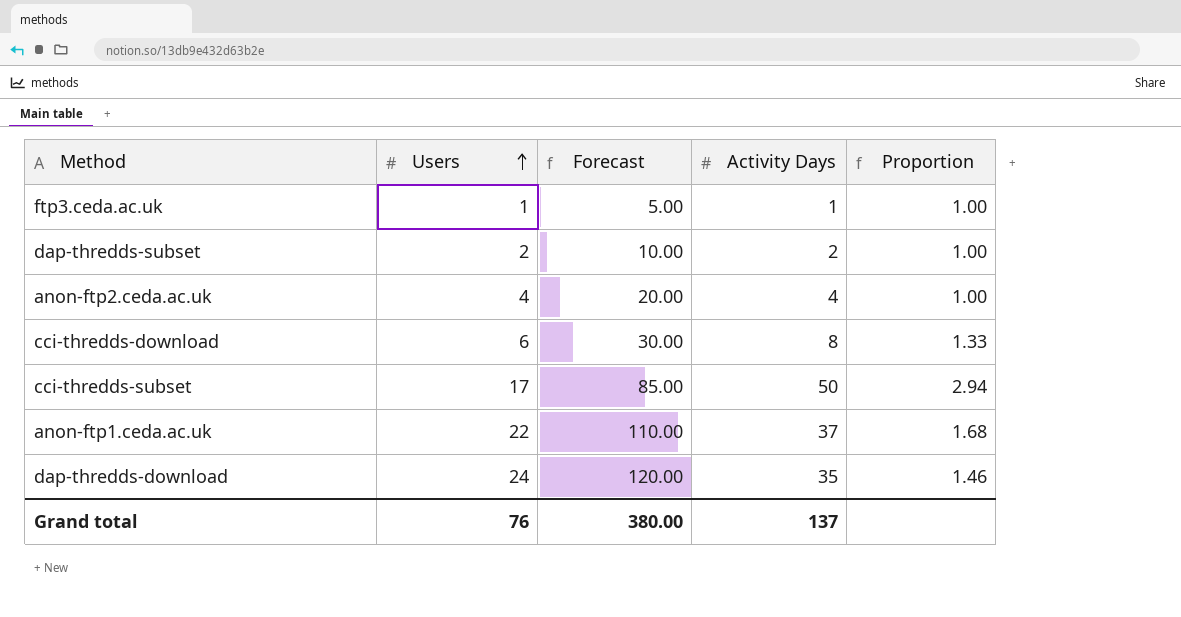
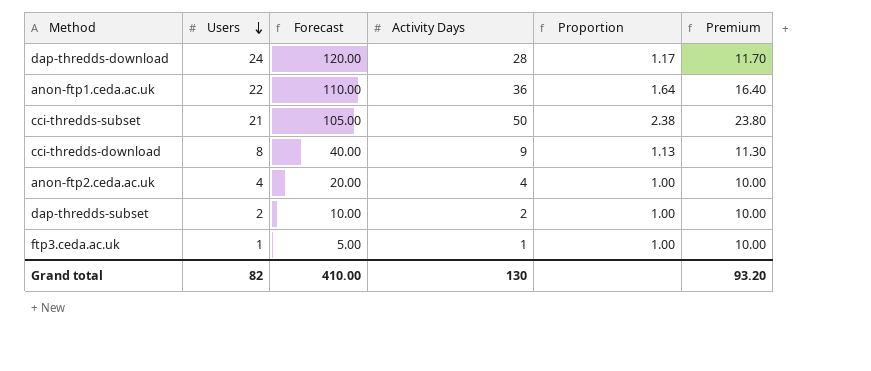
row order: Users ascending -> Users descending
column Premium | formula: none -> [Proportion] * 10
dap-thredds-download | Activity Days: 35 -> 28
dap-thredds-download | Proportion: 1.46 -> 1.17
anon-ftp1.ceda.ac.uk | Activity Days: 37 -> 36
anon-ftp1.ceda.ac.uk | Proportion: 1.68 -> 1.64
cci-thredds-subset | Users: 17 -> 21
cci-thredds-subset | Forecast: 85.00 -> 105.00
cci-thredds-subset | Proportion: 2.94 -> 2.38
cci-thredds-download | Users: 6 -> 8
cci-thredds-download | Forecast: 30.00 -> 40.00
cci-thredds-download | Activity Days: 8 -> 9
cci-thredds-download | Proportion: 1.33 -> 1.13
Grand total | Users: 76 -> 82
Grand total | Forecast: 380.00 -> 410.00
Grand total | Activity Days: 137 -> 130

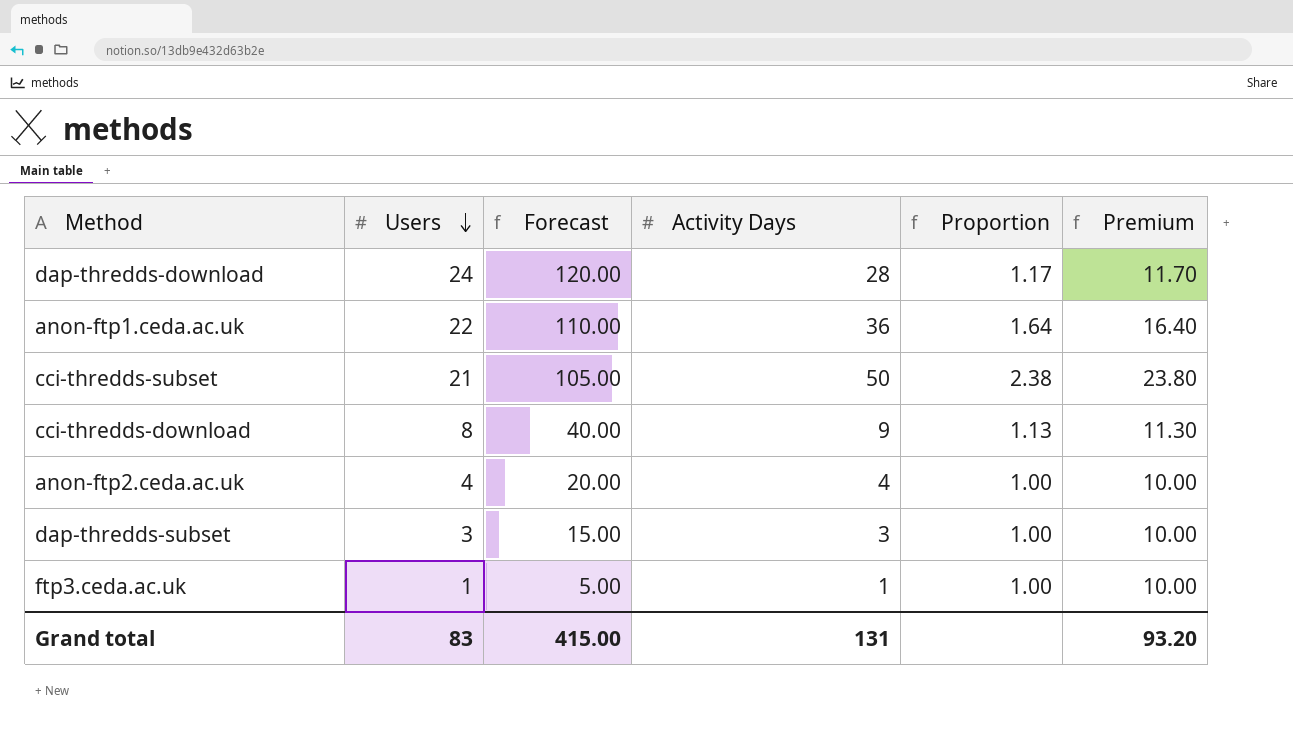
dap-thredds-subset | Users: 2 -> 3
dap-thredds-subset | Forecast: 10.00 -> 15.00
dap-thredds-subset | Activity Days: 2 -> 3
Grand total | Users: 82 -> 83
Grand total | Forecast: 410.00 -> 415.00
Grand total | Activity Days: 130 -> 131

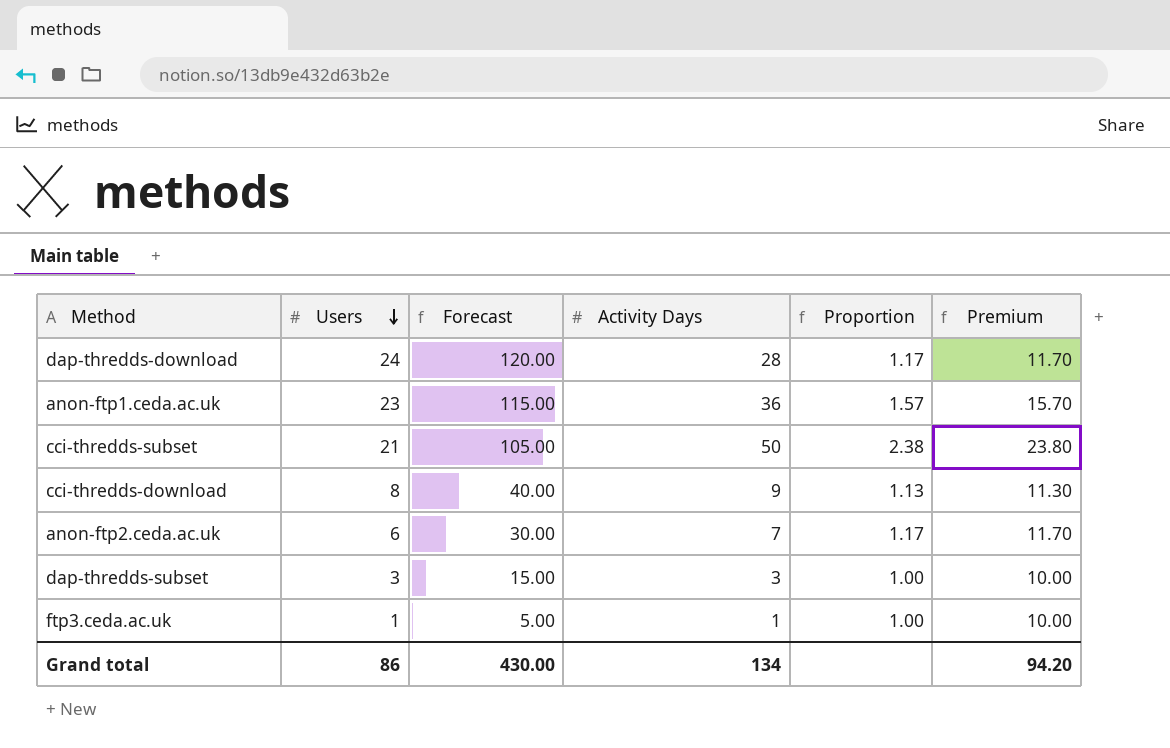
anon-ftp1.ceda.ac.uk | Users: 22 -> 23
anon-ftp1.ceda.ac.uk | Forecast: 110.00 -> 115.00
anon-ftp1.ceda.ac.uk | Proportion: 1.64 -> 1.57
anon-ftp1.ceda.ac.uk | Premium: 16.40 -> 15.70
anon-ftp2.ceda.ac.uk | Users: 4 -> 6
anon-ftp2.ceda.ac.uk | Forecast: 20.00 -> 30.00
anon-ftp2.ceda.ac.uk | Activity Days: 4 -> 7
anon-ftp2.ceda.ac.uk | Proportion: 1.00 -> 1.17
anon-ftp2.ceda.ac.uk | Premium: 10.00 -> 11.70
Grand total | Users: 83 -> 86
Grand total | Forecast: 415.00 -> 430.00
Grand total | Activity Days: 131 -> 134
Grand total | Premium: 93.20 -> 94.20

